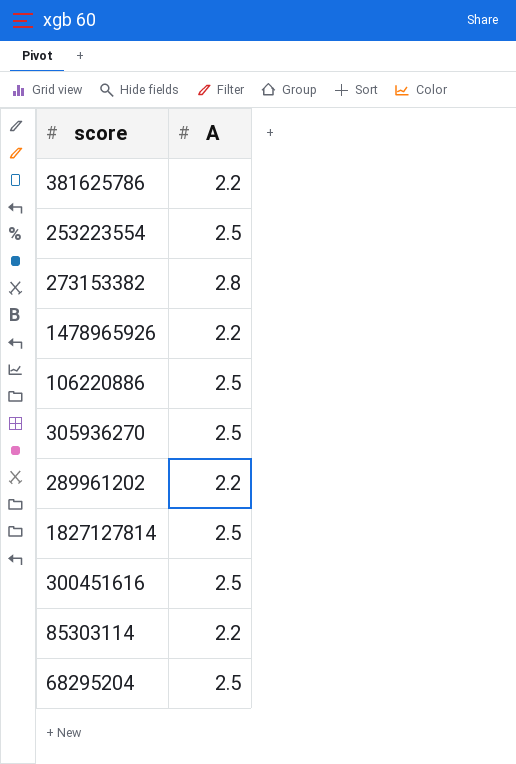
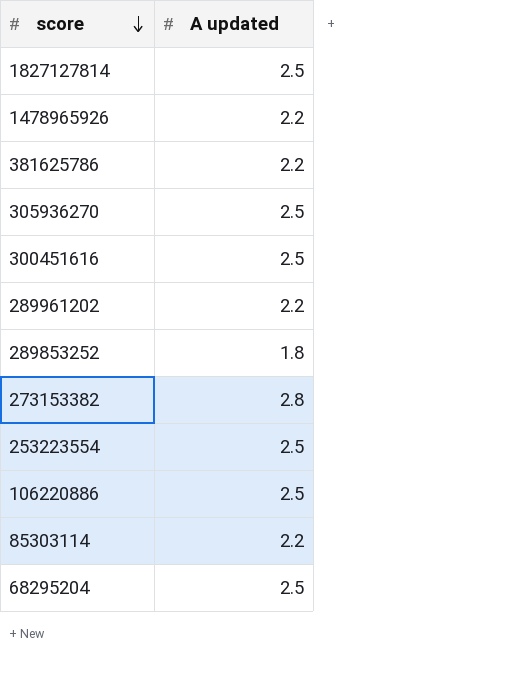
row order: none -> score descending
column name: A -> A updated
row 289853252: none -> 1.8

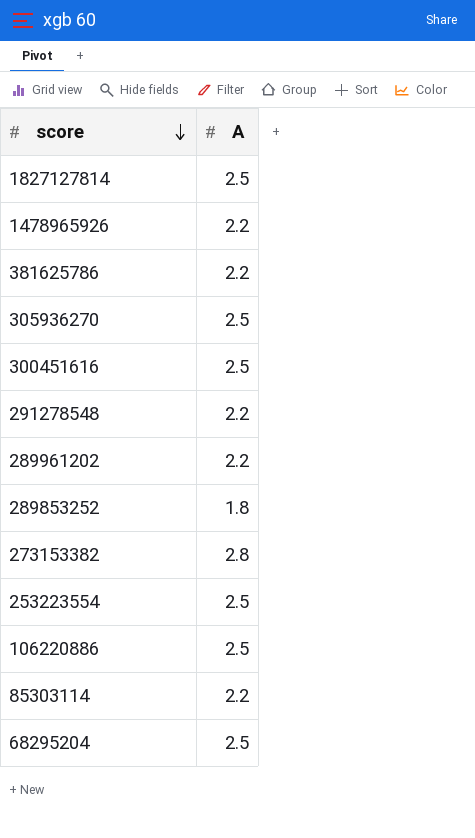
column name: A updated -> A
row 291278548: none -> 2.2

